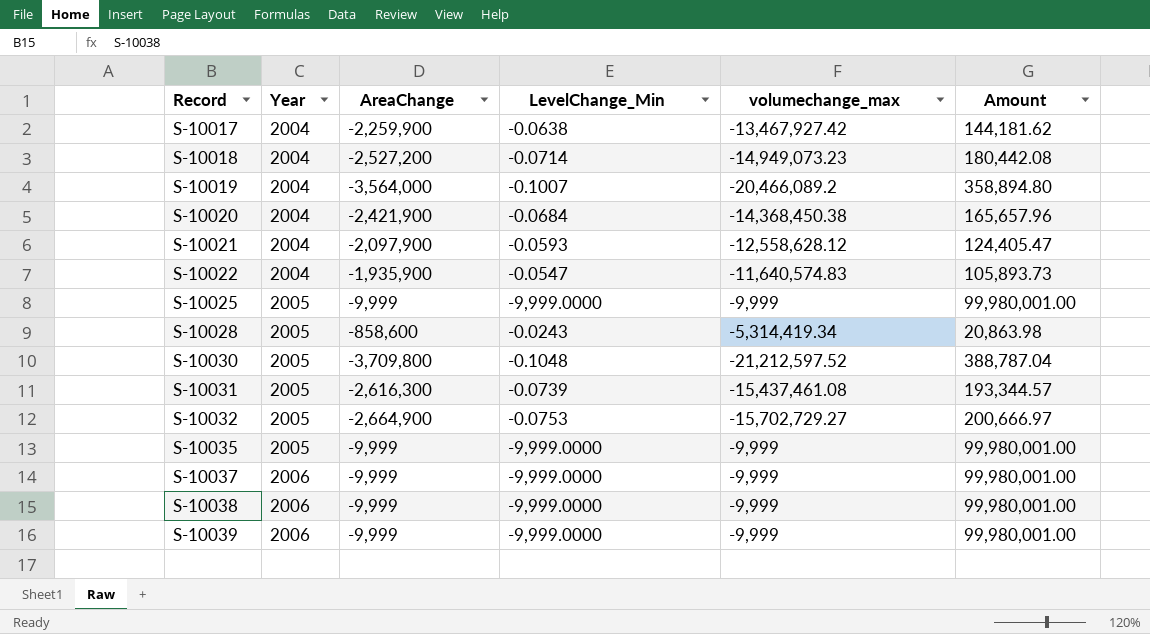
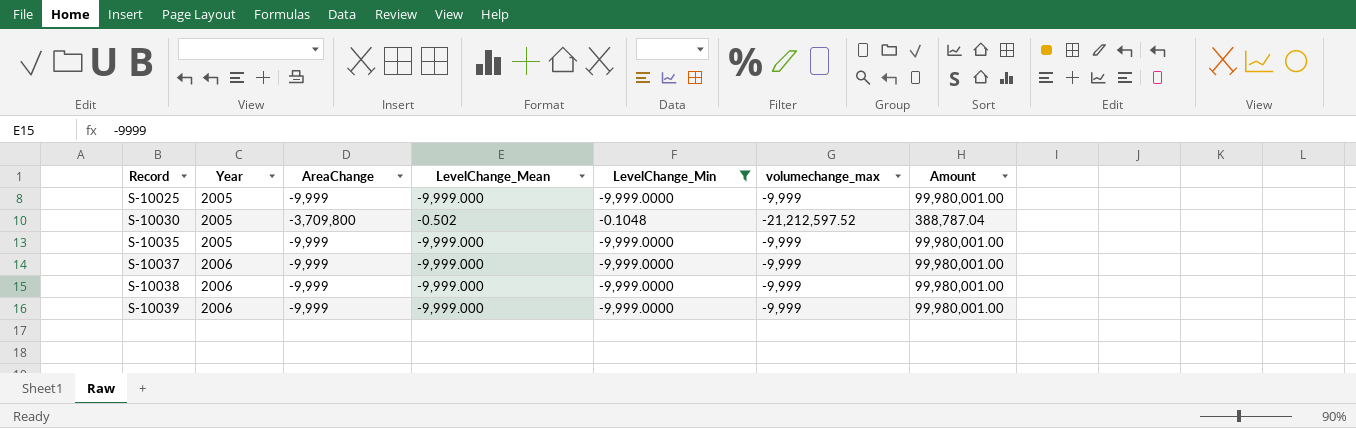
filter: none -> LevelChange_Min <= -0.1048
column LevelChange_Mean | position: none -> 4

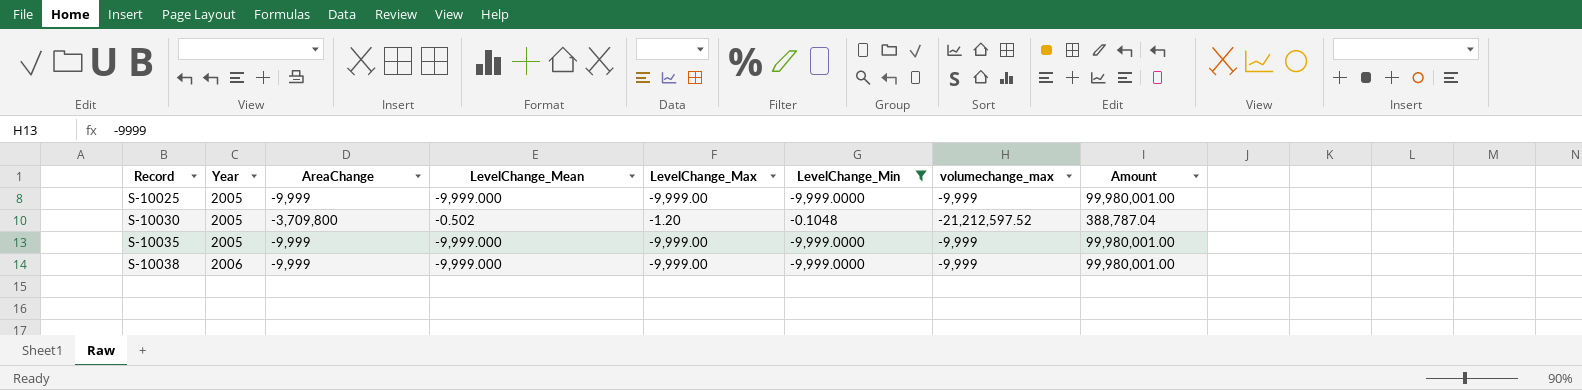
column LevelChange_Max | position: none -> 5
row S-10037: 2006 | -9,999 | -9,999.000 | -9,999.0000 | -9,999 | 99,980,001.00 -> none
row S-10039: 2006 | -9,999 | -9,999.000 | -9,999.0000 | -9,999 | 99,980,001.00 -> none

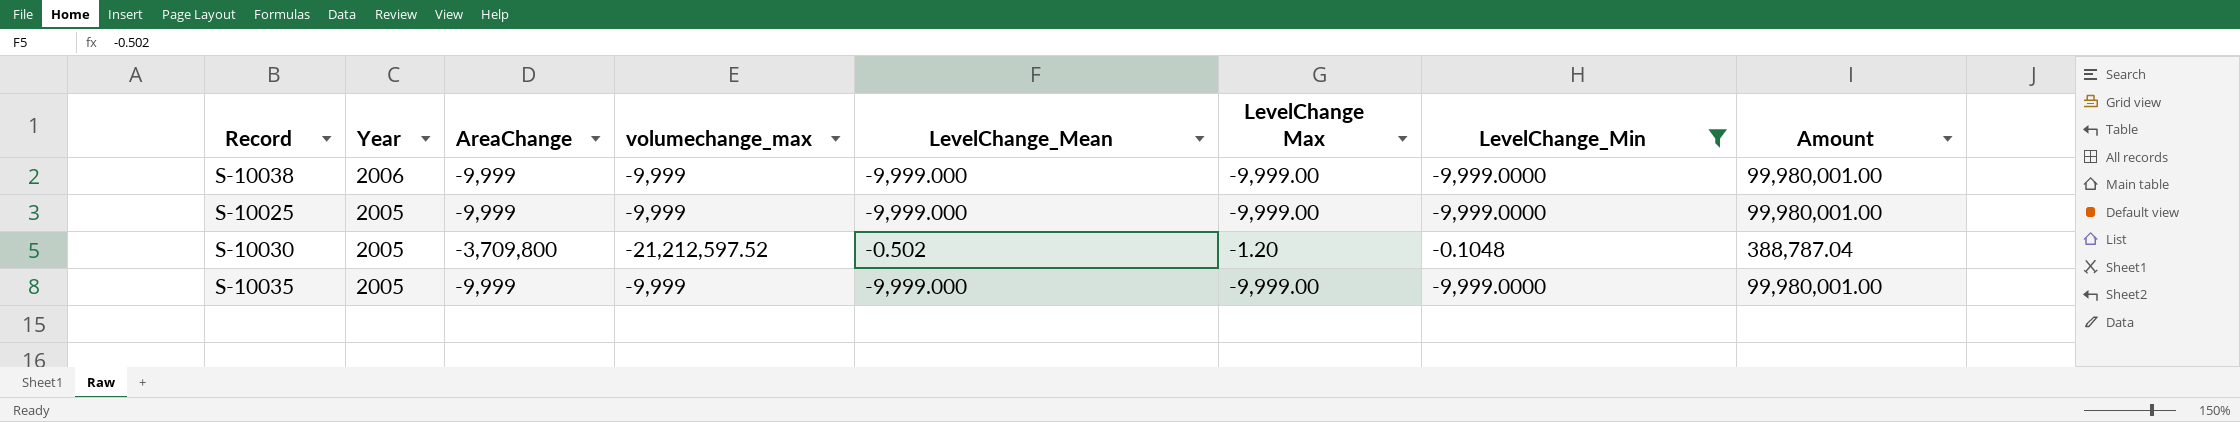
row order: Record ascending -> Year descending
column volumechange_max | position: 7 -> 4
column name: LevelChange_Max -> LevelChange Max

